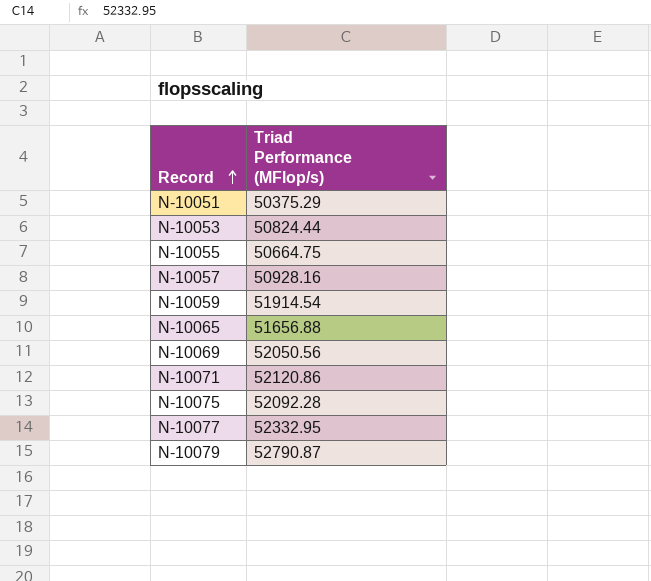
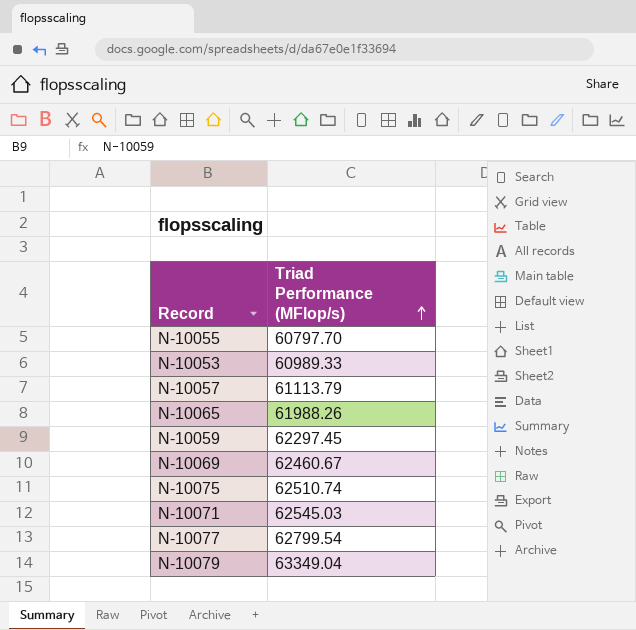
row order: Record ascending -> Triad Performance (MFlop/s) ascending
row N-10051: 50375.29 -> none
N-10055 | Triad Performance (MFlop/s): 50664.75 -> 60797.70
N-10053 | Triad Performance (MFlop/s): 50824.44 -> 60989.33
N-10057 | Triad Performance (MFlop/s): 50928.16 -> 61113.79
N-10065 | Triad Performance (MFlop/s): 51656.88 -> 61988.26
N-10059 | Triad Performance (MFlop/s): 51914.54 -> 62297.45
N-10069 | Triad Performance (MFlop/s): 52050.56 -> 62460.67
N-10075 | Triad Performance (MFlop/s): 52092.28 -> 62510.74
N-10071 | Triad Performance (MFlop/s): 52120.86 -> 62545.03
N-10077 | Triad Performance (MFlop/s): 52332.95 -> 62799.54
N-10079 | Triad Performance (MFlop/s): 52790.87 -> 63349.04

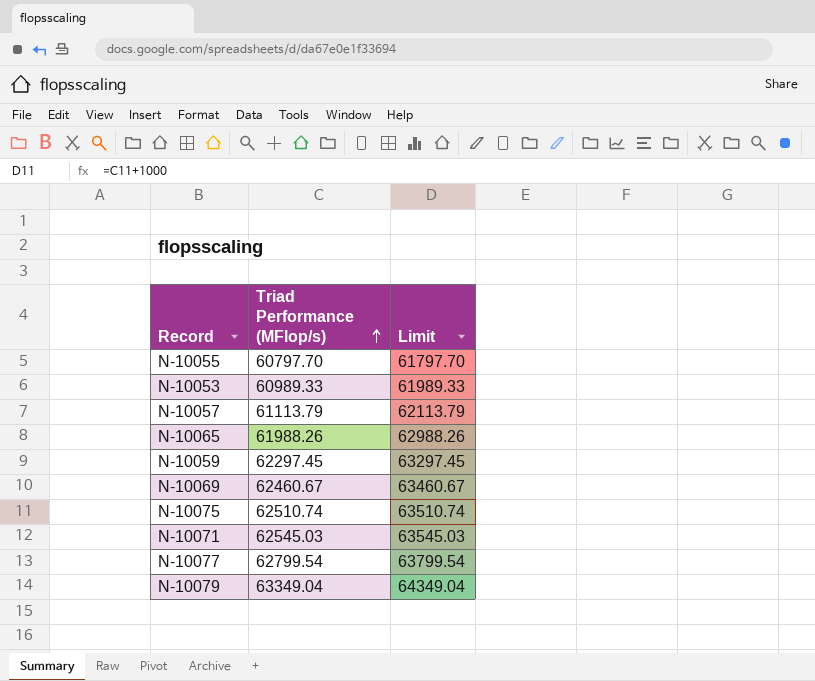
column Limit | formula: none -> [Triad Performance (MFlop/s)] + 1000

